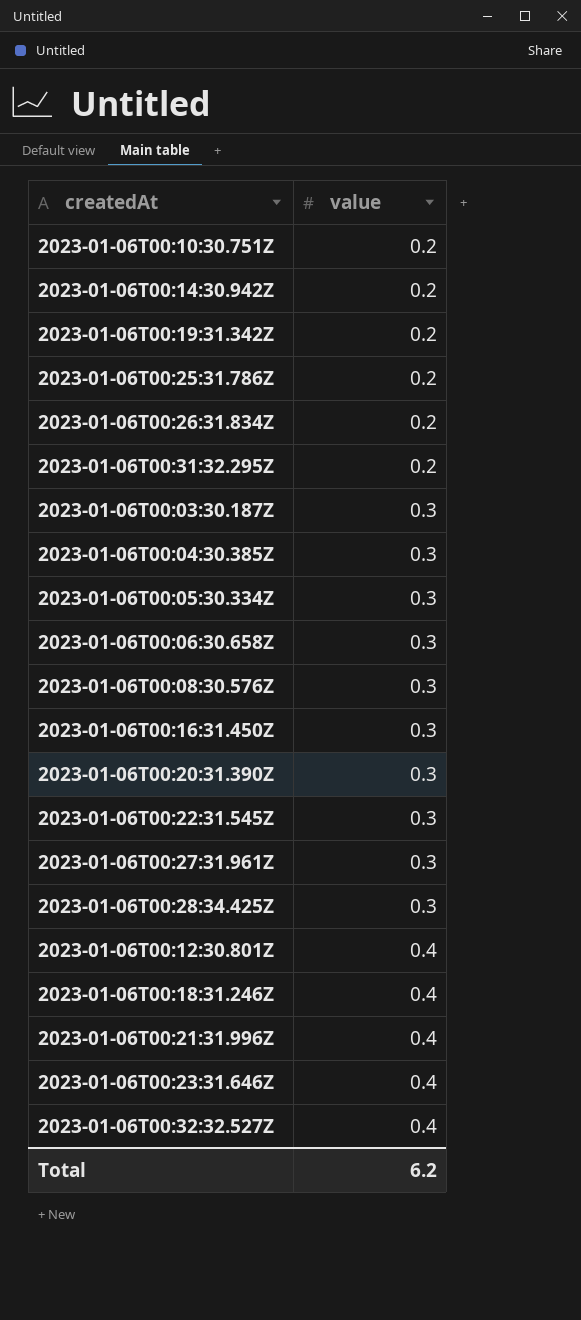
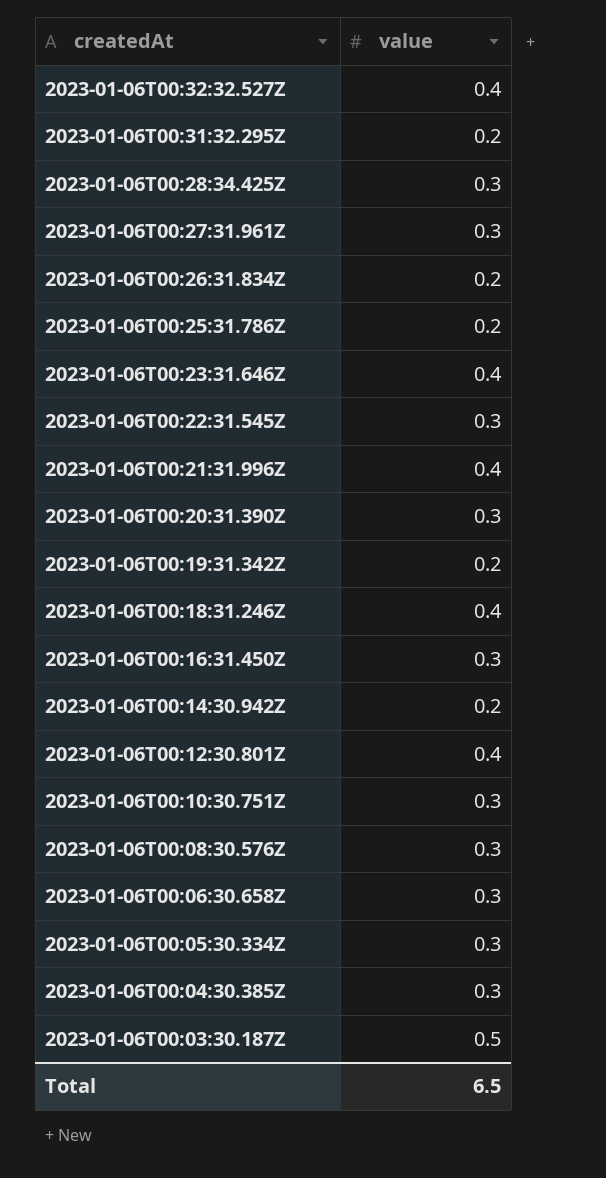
row order: value ascending -> createdAt descending
2023-01-06T00:10:30.751Z | value: 0.2 -> 0.3
2023-01-06T00:03:30.187Z | value: 0.3 -> 0.5
Total | value: 6.2 -> 6.5

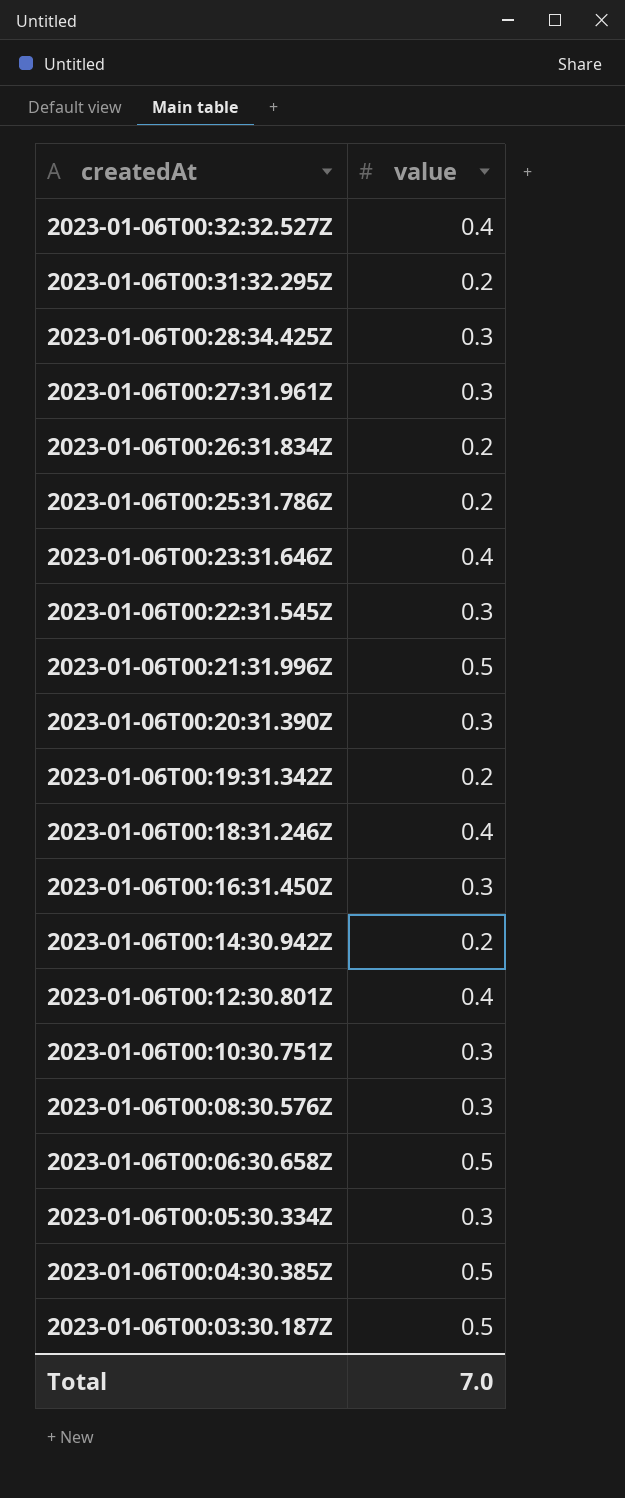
2023-01-06T00:21:31.996Z | value: 0.4 -> 0.5
2023-01-06T00:06:30.658Z | value: 0.3 -> 0.5
2023-01-06T00:04:30.385Z | value: 0.3 -> 0.5
Total | value: 6.5 -> 7.0

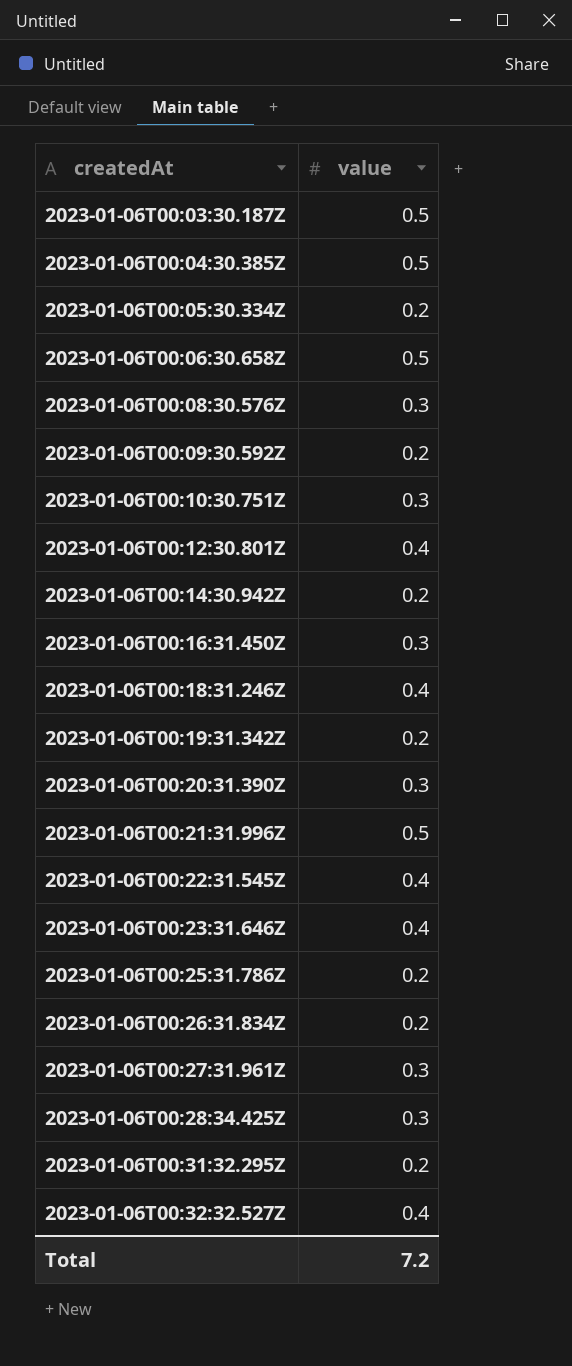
row order: createdAt descending -> createdAt ascending
2023-01-06T00:05:30.334Z | value: 0.3 -> 0.2
row 2023-01-06T00:09:30.592Z: none -> 0.2
2023-01-06T00:22:31.545Z | value: 0.3 -> 0.4
Total | value: 7.0 -> 7.2

